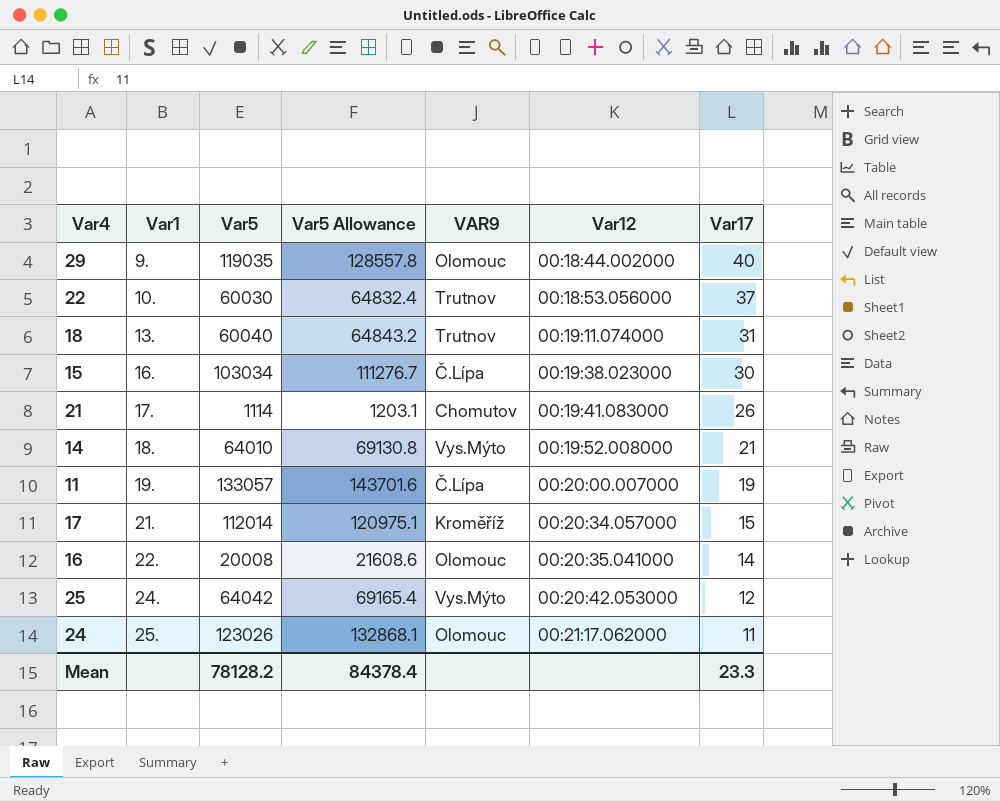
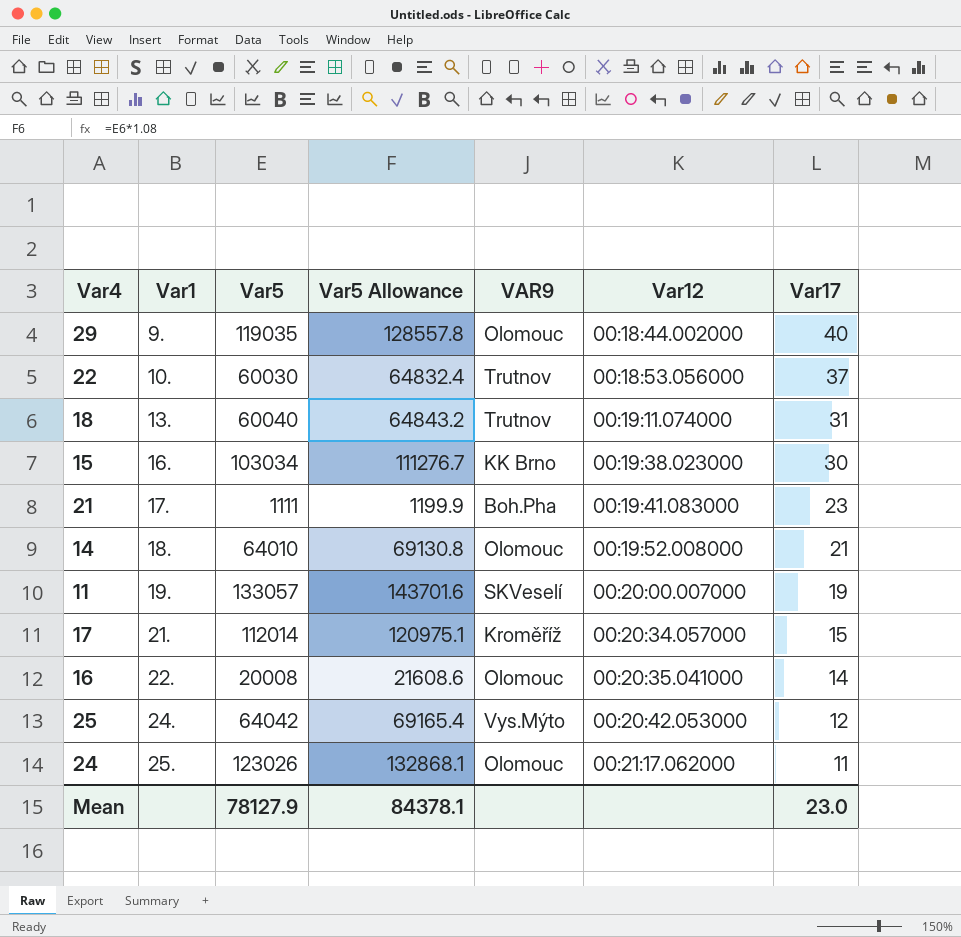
15 | VAR9: Č.Lípa -> KK Brno
21 | Var5: 1114 -> 1111
21 | Var5 Allowance: 1203.1 -> 1199.9
21 | VAR9: Chomutov -> Boh.Pha
21 | Var17: 26 -> 23
14 | VAR9: Vys.Mýto -> Olomouc
11 | VAR9: Č.Lípa -> SKVeselí
Mean | Var5: 78128.2 -> 78127.9
Mean | Var5 Allowance: 84378.4 -> 84378.1
Mean | Var17: 23.3 -> 23.0

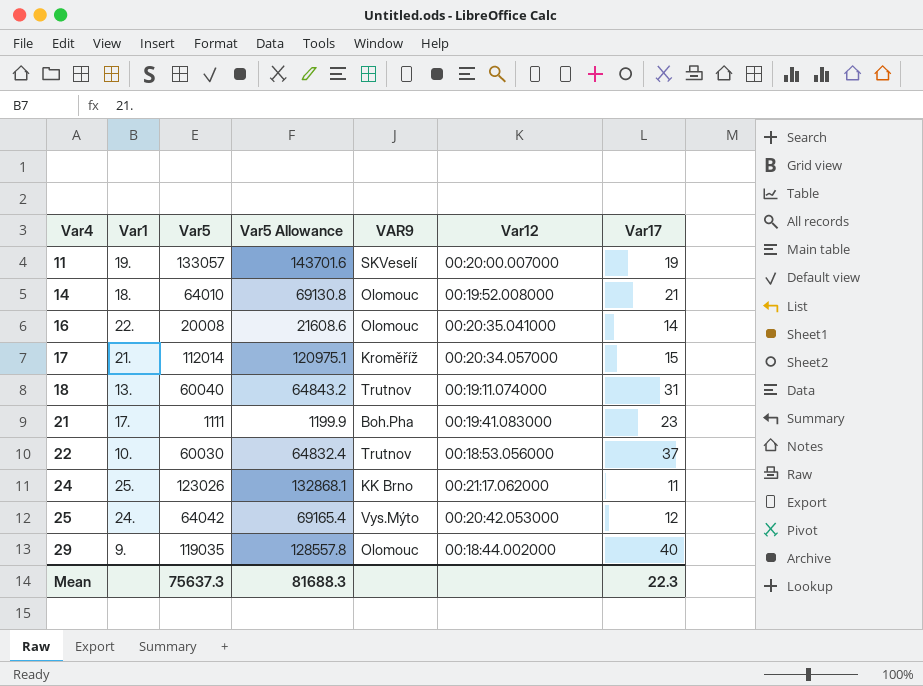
row order: Var1 ascending -> Var4 ascending
row 15: 16. | 103034 | 111276.7 | KK Brno | 00:19:38.023000 | 30 -> none
24 | VAR9: Olomouc -> KK Brno
Mean | Var5: 78127.9 -> 75637.3
Mean | Var5 Allowance: 84378.1 -> 81688.3
Mean | Var17: 23.0 -> 22.3

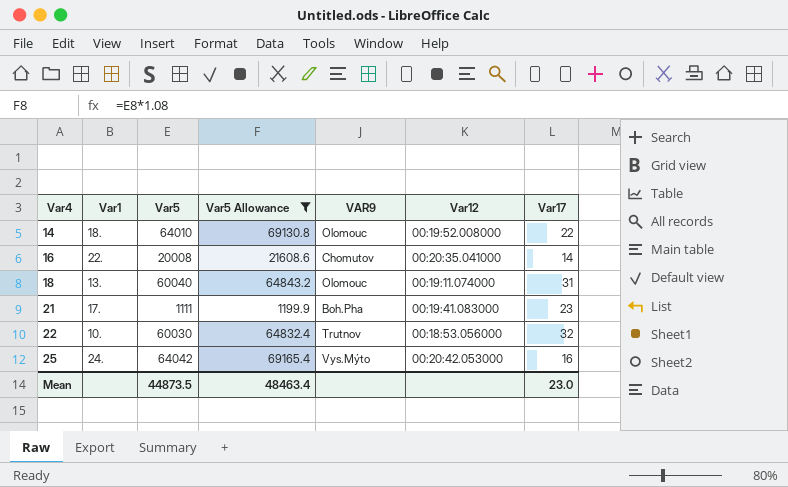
filter: none -> Var5 Allowance <= 69165.4
14 | Var17: 21 -> 22
16 | VAR9: Olomouc -> Chomutov
18 | VAR9: Trutnov -> Olomouc
22 | Var17: 37 -> 32
25 | Var17: 12 -> 16
Mean | Var5: 75637.3 -> 44873.5
Mean | Var5 Allowance: 81688.3 -> 48463.4
Mean | Var17: 22.3 -> 23.0

